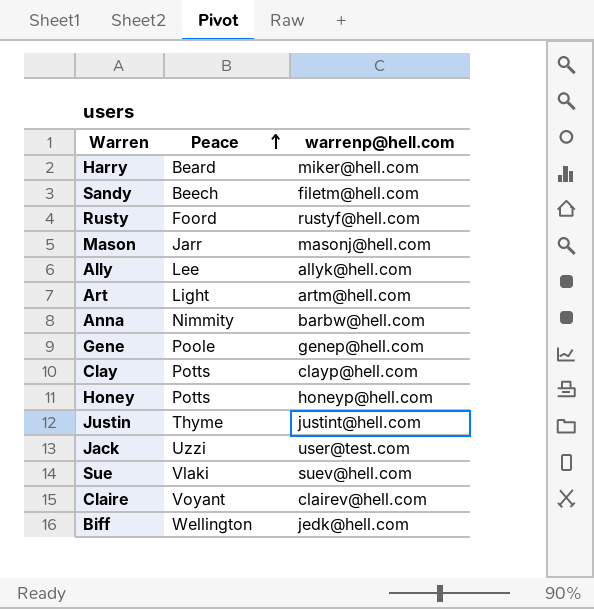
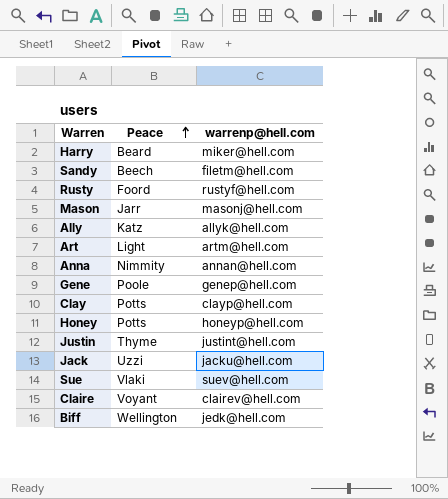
Ally | Peace: Lee -> Katz
Anna | warrenp@hell.com: barbw@hell.com -> annan@hell.com
Jack | warrenp@hell.com: user@test.com -> jacku@hell.com

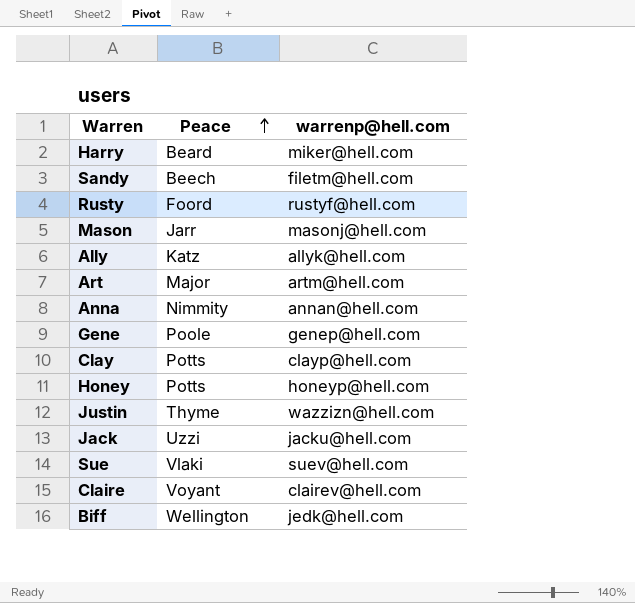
Art | Peace: Light -> Major
Justin | warrenp@hell.com: justint@hell.com -> wazzizn@hell.com

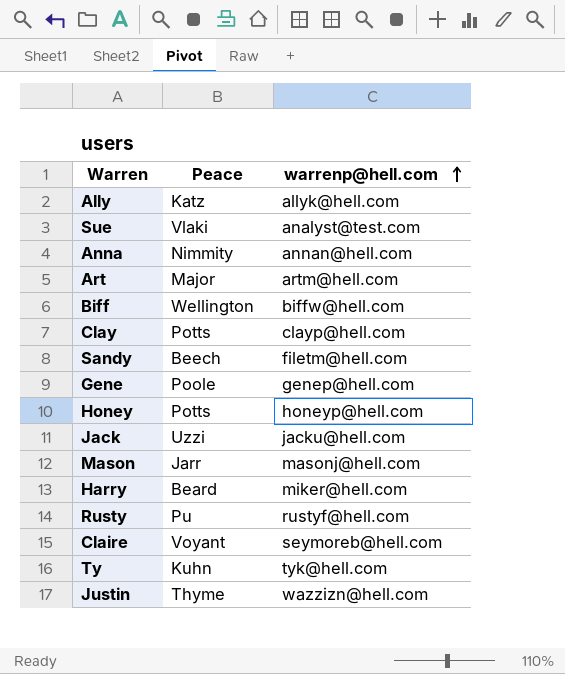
row order: Peace ascending -> warrenp@hell.com ascending
Sue | warrenp@hell.com: suev@hell.com -> analyst@test.com
Biff | warrenp@hell.com: jedk@hell.com -> biffw@hell.com
Rusty | Peace: Foord -> Pu
Claire | warrenp@hell.com: clairev@hell.com -> seymoreb@hell.com
row Ty: none -> Kuhn | tyk@hell.com

